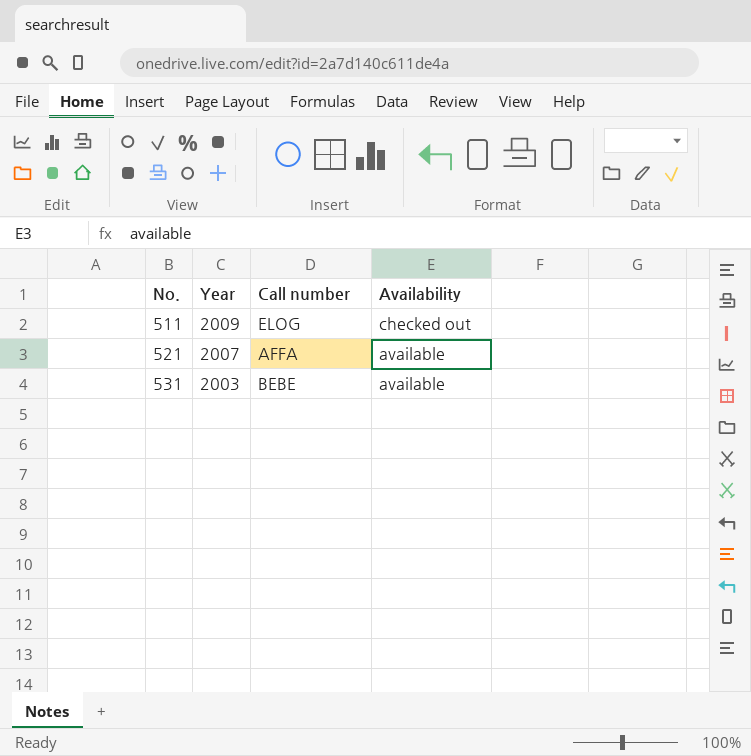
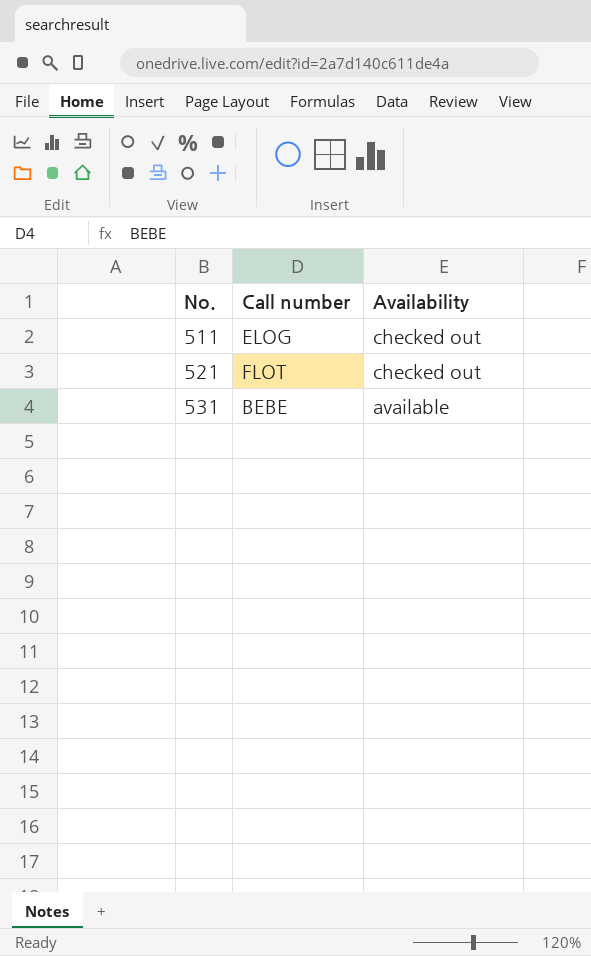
column Year | position: 2 -> none
521 | Call number: AFFA -> FLOT
521 | Availability: available -> checked out

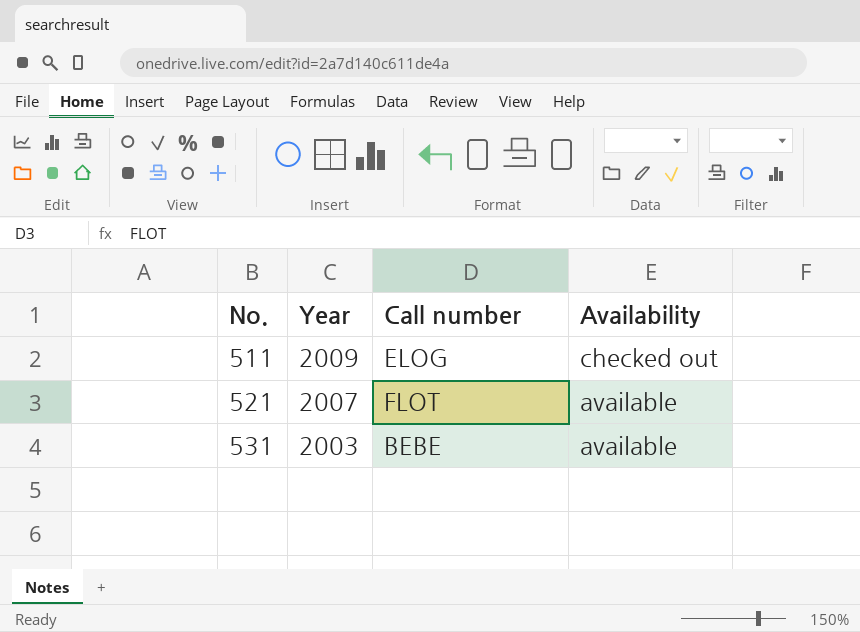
column Year | position: none -> 2
521 | Availability: checked out -> available

